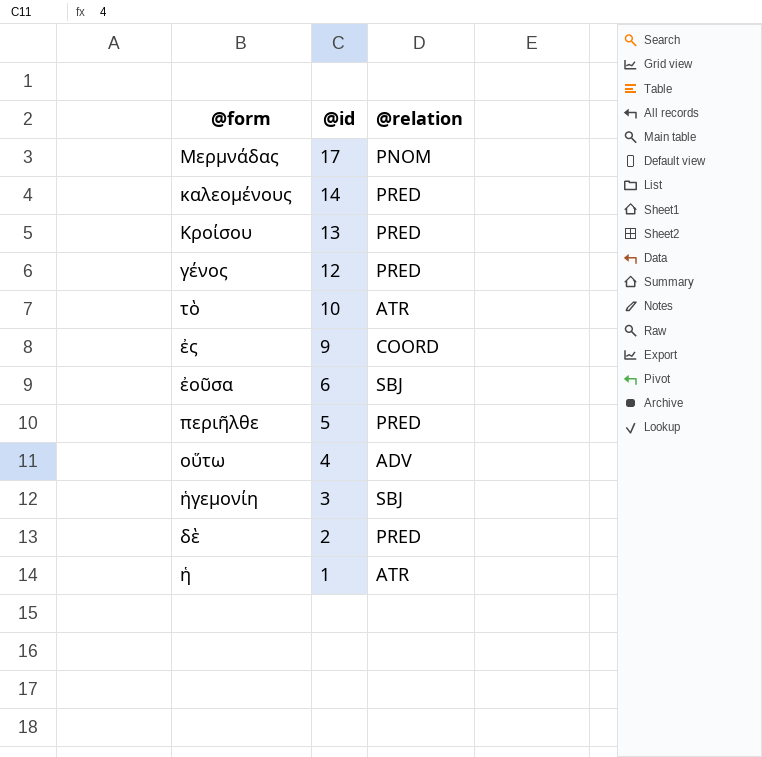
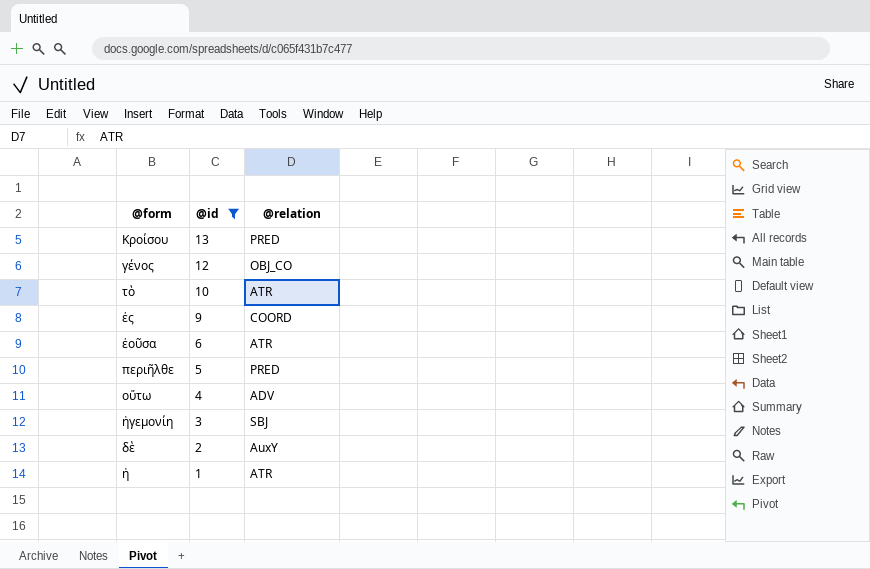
filter: none -> @id <= 13
γένος | @relation: PRED -> OBJ_CO
ἐοῦσα | @relation: SBJ -> ATR
δὲ | @relation: PRED -> AuxY

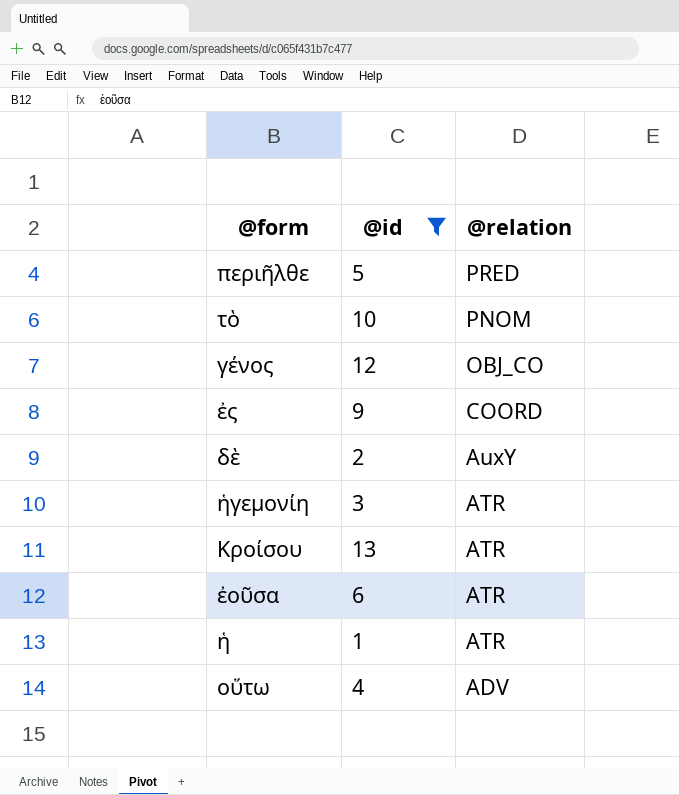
row order: @id descending -> @relation descending
τὸ | @relation: ATR -> PNOM
ἡγεμονίη | @relation: SBJ -> ATR
Κροίσου | @relation: PRED -> ATR

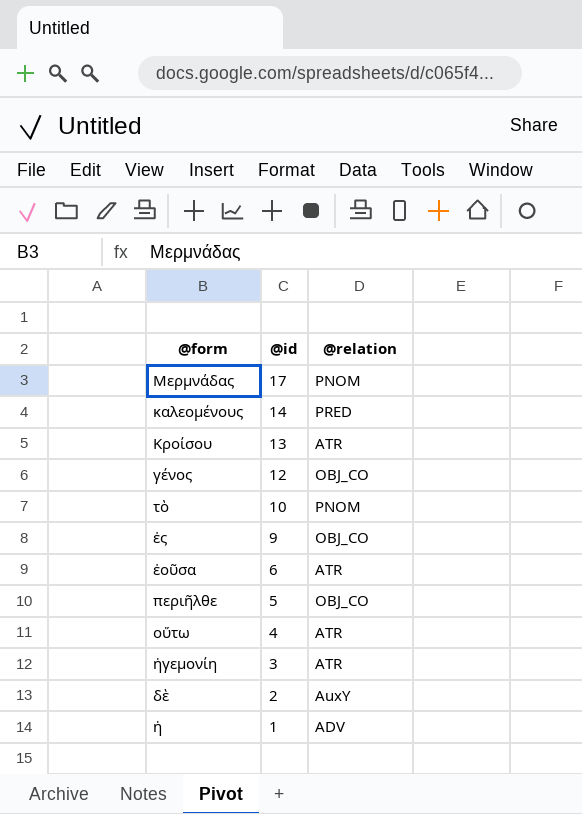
filter: @id <= 13 -> none
row order: @relation descending -> @id descending
ἐς | @relation: COORD -> OBJ_CO
περιῆλθε | @relation: PRED -> OBJ_CO
οὕτω | @relation: ADV -> ATR
ἡ | @relation: ATR -> ADV

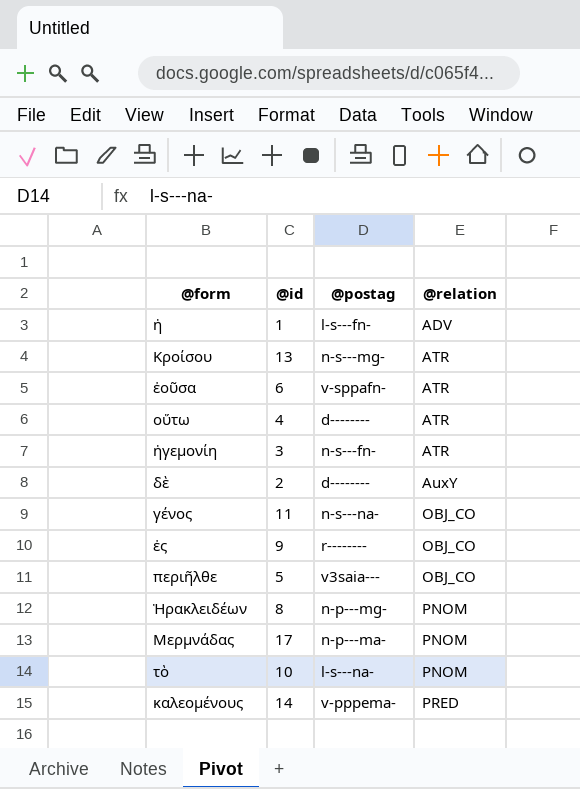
row order: @id descending -> @relation ascending
column @postag | position: none -> 3
γένος | @id: 12 -> 11
row Ἡρακλειδέων: none -> 8 | n-p---mg- | PNOM

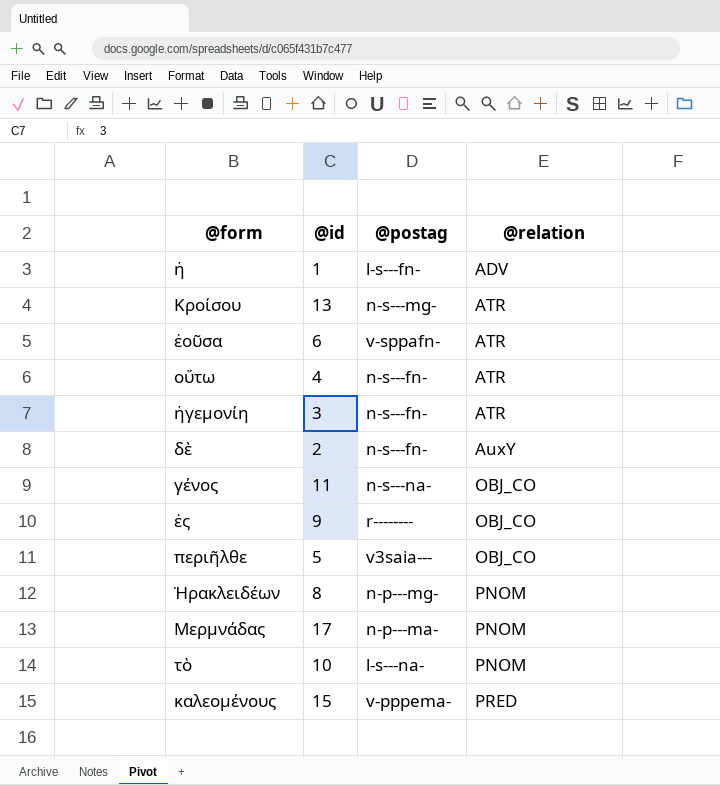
οὕτω | @postag: d-------- -> n-s---fn-
δὲ | @postag: d-------- -> n-s---fn-
καλεομένους | @id: 14 -> 15

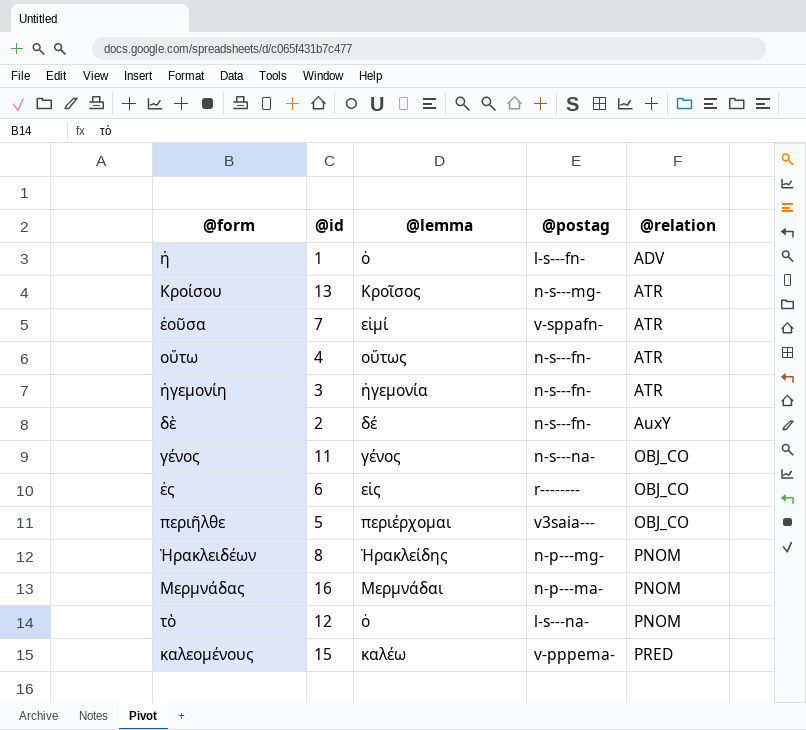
column @lemma | position: none -> 3
ἐοῦσα | @id: 6 -> 7
ἐς | @id: 9 -> 6
Μερμνάδας | @id: 17 -> 16
τὸ | @id: 10 -> 12

